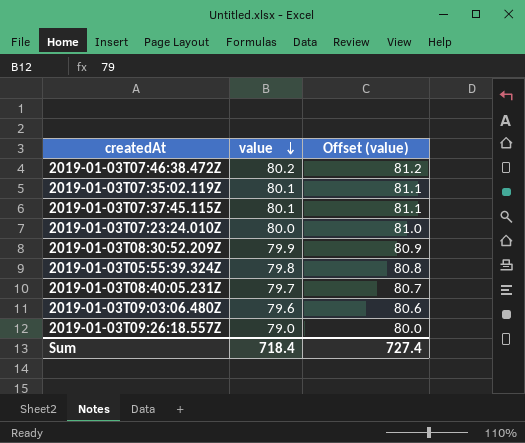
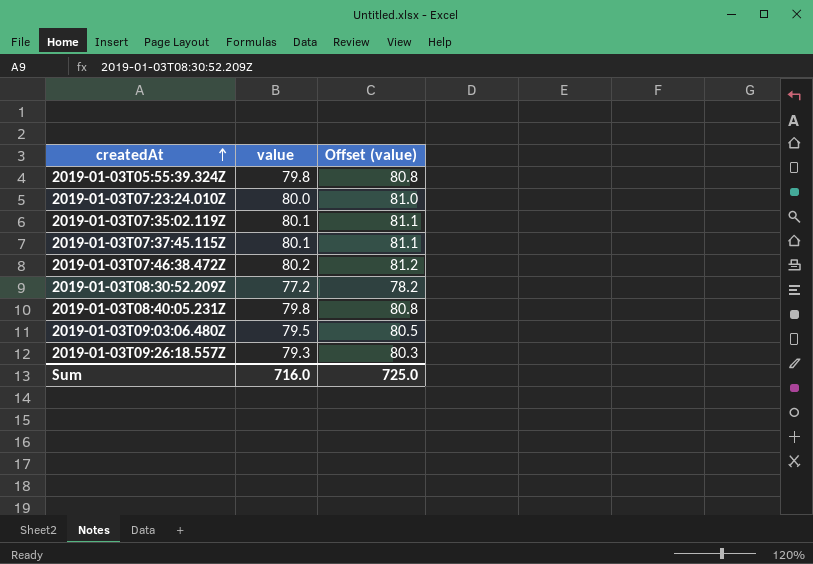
row order: value descending -> createdAt ascending
2019-01-03T08:30:52.209Z | value: 79.9 -> 77.2
2019-01-03T08:30:52.209Z | Offset (value): 80.9 -> 78.2
2019-01-03T08:40:05.231Z | value: 79.7 -> 79.8
2019-01-03T08:40:05.231Z | Offset (value): 80.7 -> 80.8
2019-01-03T09:03:06.480Z | value: 79.6 -> 79.5
2019-01-03T09:03:06.480Z | Offset (value): 80.6 -> 80.5
2019-01-03T09:26:18.557Z | value: 79.0 -> 79.3
2019-01-03T09:26:18.557Z | Offset (value): 80.0 -> 80.3
Sum | value: 718.4 -> 716.0
Sum | Offset (value): 727.4 -> 725.0

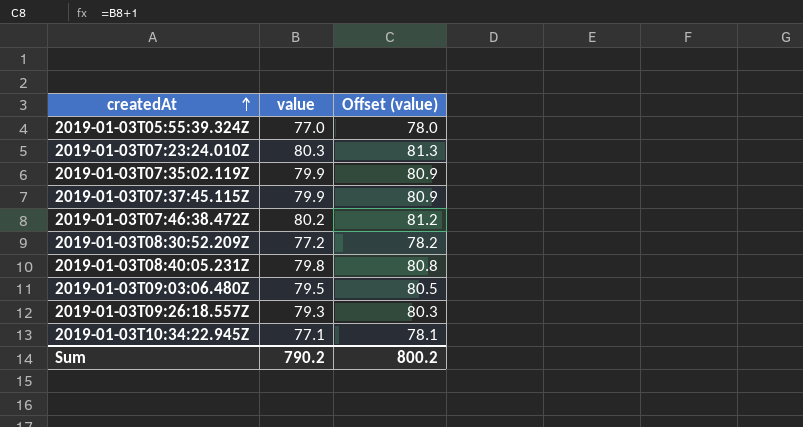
2019-01-03T05:55:39.324Z | value: 79.8 -> 77.0
2019-01-03T05:55:39.324Z | Offset (value): 80.8 -> 78.0
2019-01-03T07:23:24.010Z | value: 80.0 -> 80.3
2019-01-03T07:23:24.010Z | Offset (value): 81.0 -> 81.3
2019-01-03T07:35:02.119Z | value: 80.1 -> 79.9
2019-01-03T07:35:02.119Z | Offset (value): 81.1 -> 80.9
2019-01-03T07:37:45.115Z | value: 80.1 -> 79.9
2019-01-03T07:37:45.115Z | Offset (value): 81.1 -> 80.9
row 2019-01-03T10:34:22.945Z: none -> 77.1 | 78.1
Sum | value: 716.0 -> 790.2
Sum | Offset (value): 725.0 -> 800.2

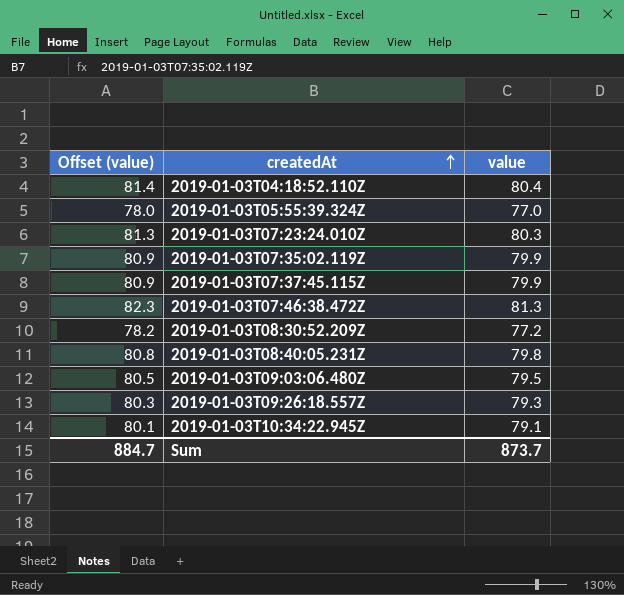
column Offset (value) | position: 3 -> 1
row 2019-01-03T04:18:52.110Z: none -> 81.4 | 80.4
2019-01-03T07:46:38.472Z | Offset (value): 81.2 -> 82.3
2019-01-03T07:46:38.472Z | value: 80.2 -> 81.3
2019-01-03T10:34:22.945Z | Offset (value): 78.1 -> 80.1
2019-01-03T10:34:22.945Z | value: 77.1 -> 79.1
Sum | Offset (value): 800.2 -> 884.7
Sum | value: 790.2 -> 873.7

